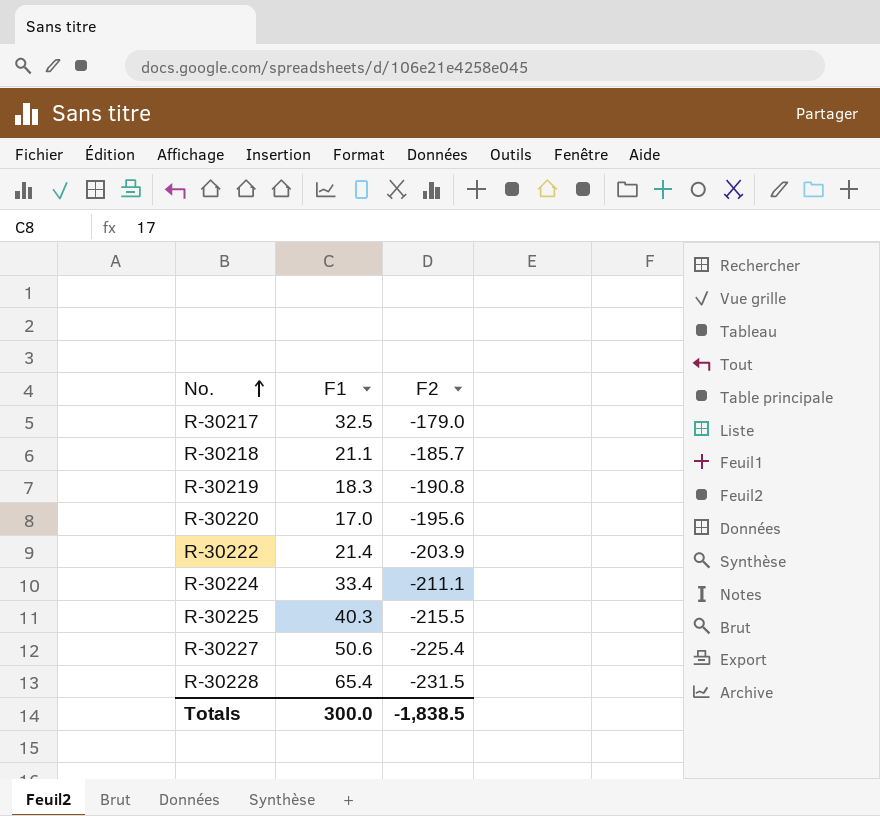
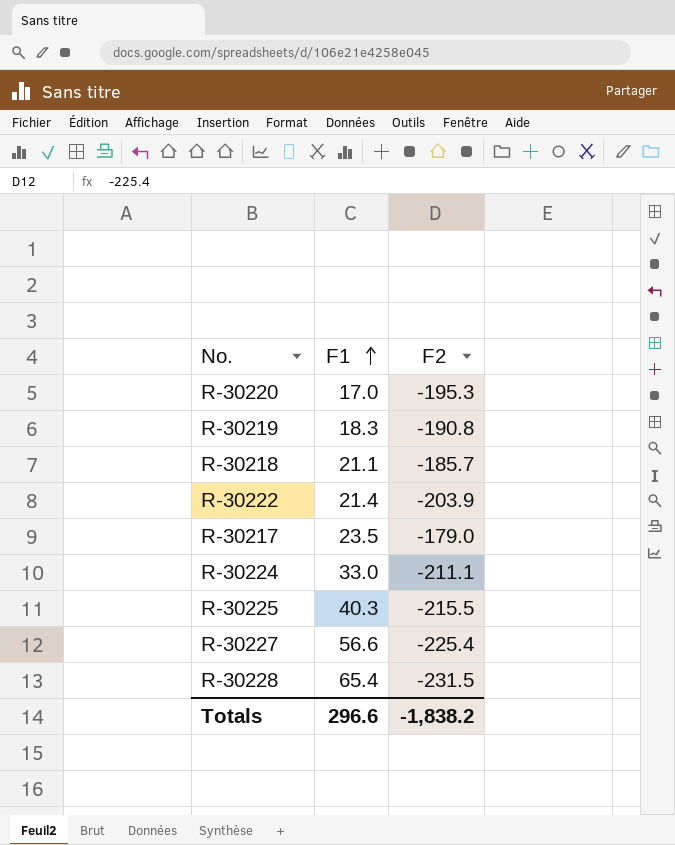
row order: No. ascending -> F1 ascending
R-30220 | F2: -195.6 -> -195.3
R-30217 | F1: 32.5 -> 23.5
R-30224 | F1: 33.4 -> 33.0
R-30227 | F1: 50.6 -> 56.6
Totals | F1: 300.0 -> 296.6
Totals | F2: -1,838.5 -> -1,838.2

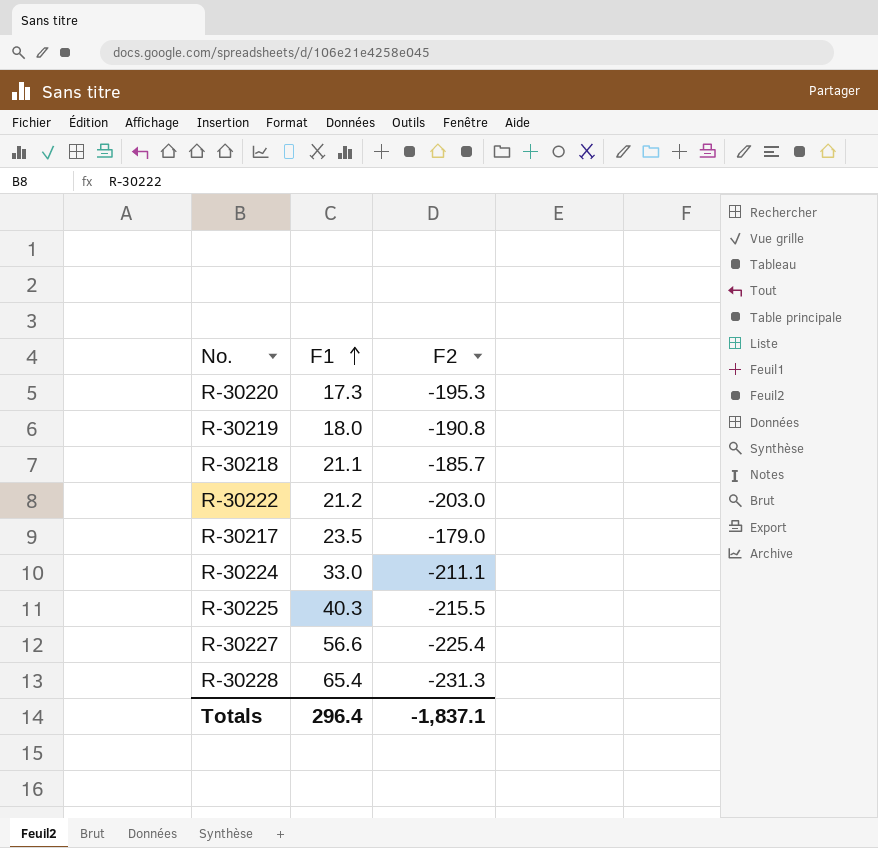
R-30220 | F1: 17.0 -> 17.3
R-30219 | F1: 18.3 -> 18.0
R-30222 | F1: 21.4 -> 21.2
R-30222 | F2: -203.9 -> -203.0
R-30228 | F2: -231.5 -> -231.3
Totals | F1: 296.6 -> 296.4
Totals | F2: -1,838.2 -> -1,837.1

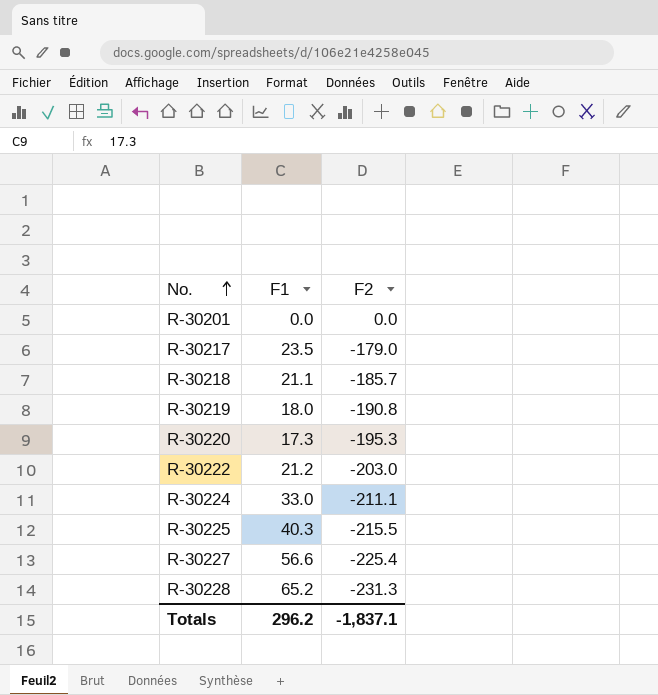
row order: F1 ascending -> No. ascending
row R-30201: none -> 0.0 | 0.0
R-30228 | F1: 65.4 -> 65.2
Totals | F1: 296.4 -> 296.2

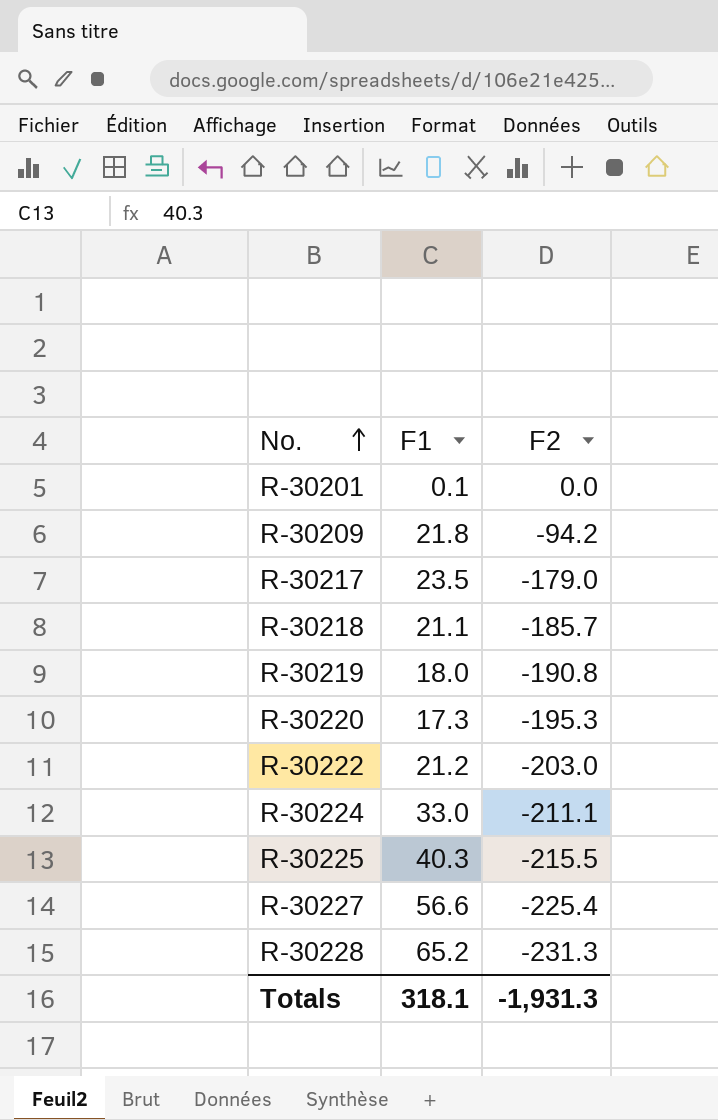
R-30201 | F1: 0.0 -> 0.1
row R-30209: none -> 21.8 | -94.2
Totals | F1: 296.2 -> 318.1
Totals | F2: -1,837.1 -> -1,931.3

